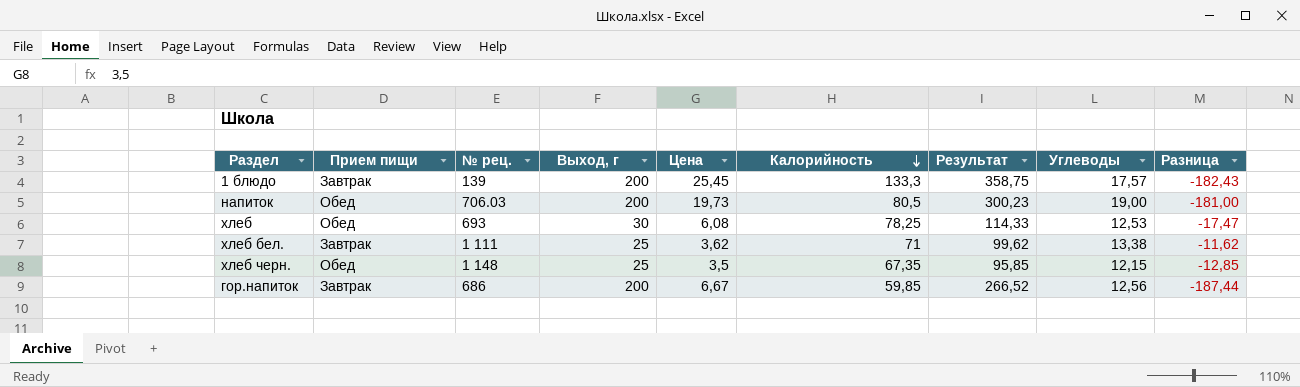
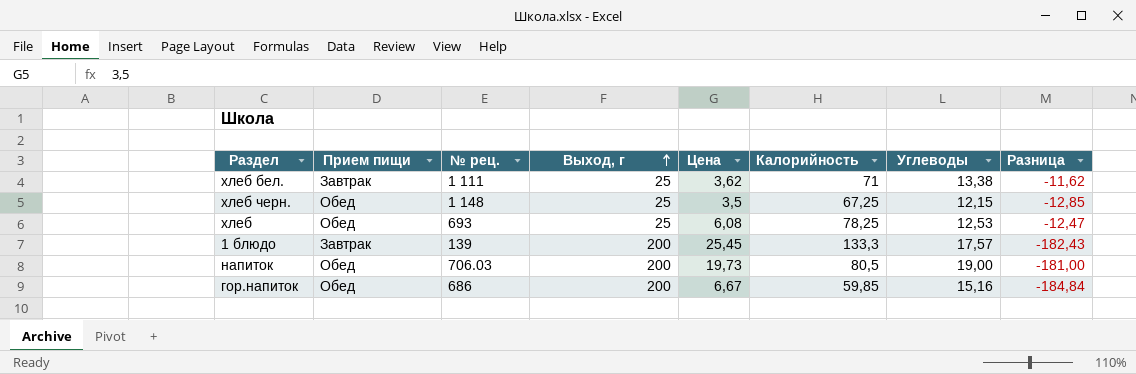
row order: Калорийность descending -> Выход, г ascending
column Результат | formula: [Выход, г] + [Цена] + [Калорийность] -> none
хлеб черн. | Калорийность: 67,35 -> 67,25
хлеб | Выход, г: 30 -> 25
хлеб | Разница: -17,47 -> -12,47
гор.напиток | Прием пищи: Завтрак -> Обед
гор.напиток | Углеводы: 12,56 -> 15,16
гор.напиток | Разница: -187,44 -> -184,84

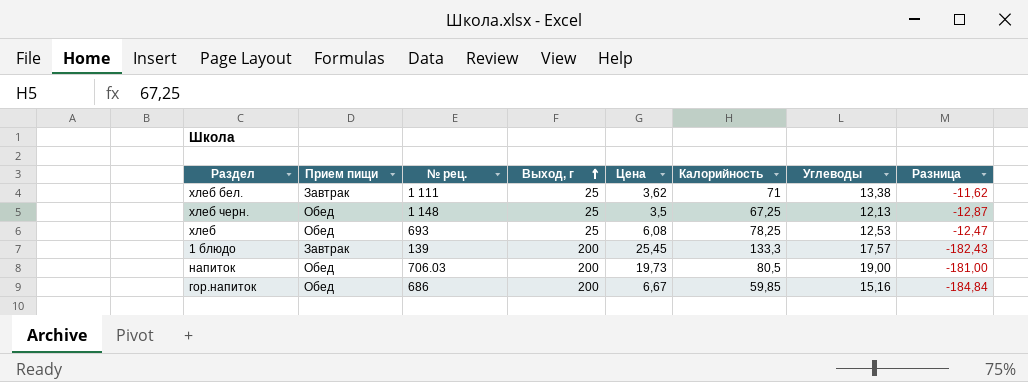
хлеб черн. | Углеводы: 12,15 -> 12,13
хлеб черн. | Разница: -12,85 -> -12,87

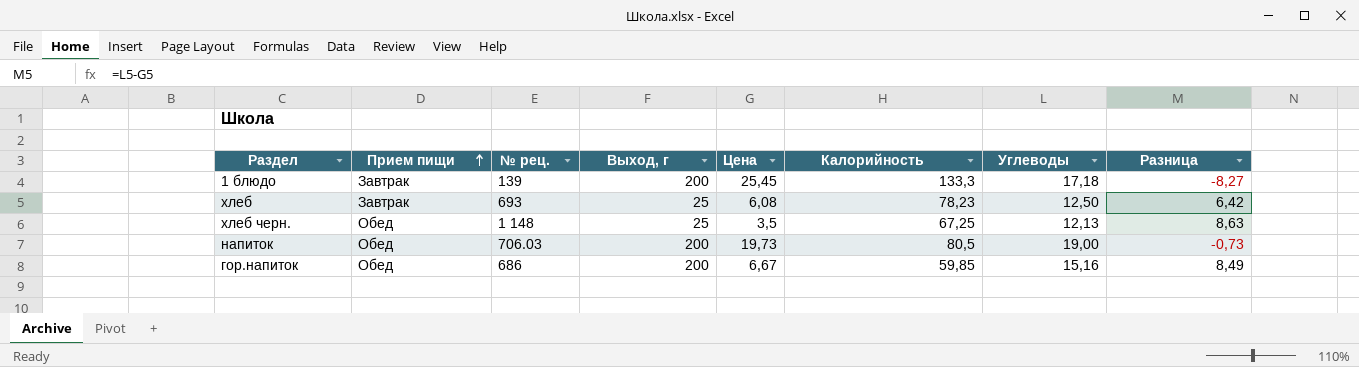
row order: Выход, г ascending -> Прием пищи ascending
column Разница | formula: [Углеводы] - [Выход, г] -> [Углеводы] - [Цена]
row хлеб бел.: Завтрак | 1 111 | 25 | 3,62 | 71 | 13,38 | -11,62 -> none
1 блюдо | Углеводы: 17,57 -> 17,18
хлеб | Прием пищи: Обед -> Завтрак
хлеб | Калорийность: 78,25 -> 78,23
хлеб | Углеводы: 12,53 -> 12,50

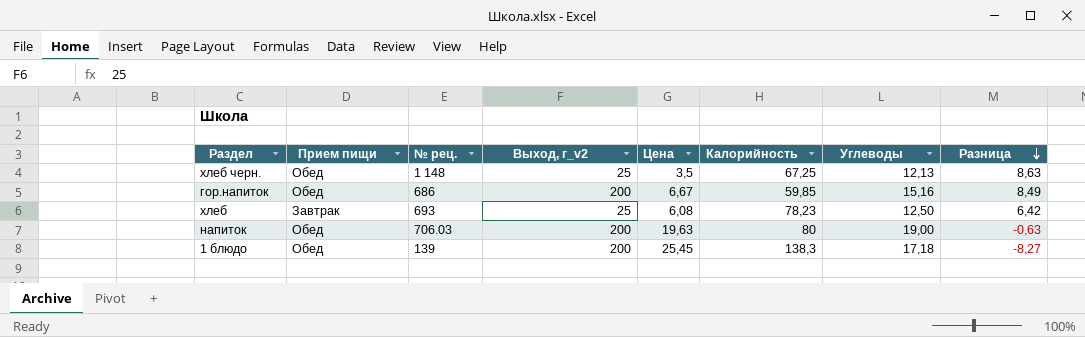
row order: Прием пищи ascending -> Разница descending
column name: Выход, г -> Выход, г_v2
напиток | Цена: 19,73 -> 19,63
напиток | Калорийность: 80,5 -> 80
напиток | Разница: -0,73 -> -0,63
1 блюдо | Прием пищи: Завтрак -> Обед
1 блюдо | Калорийность: 133,3 -> 138,3

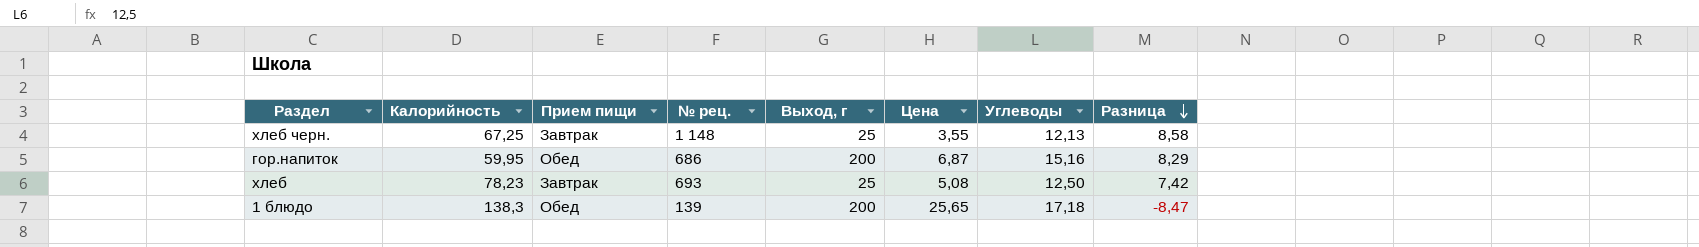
column Калорийность | position: 6 -> 2
column name: Выход, г_v2 -> Выход, г
row напиток: Обед | 706.03 | 200 | 19,63 | 80 | 19,00 | -0,63 -> none
хлеб черн. | Прием пищи: Обед -> Завтрак
хлеб черн. | Цена: 3,5 -> 3,55
хлеб черн. | Разница: 8,63 -> 8,58
гор.напиток | Калорийность: 59,85 -> 59,95
гор.напиток | Цена: 6,67 -> 6,87
гор.напиток | Разница: 8,49 -> 8,29
хлеб | Цена: 6,08 -> 5,08
хлеб | Разница: 6,42 -> 7,42
1 блюдо | Цена: 25,45 -> 25,65
1 блюдо | Разница: -8,27 -> -8,47

